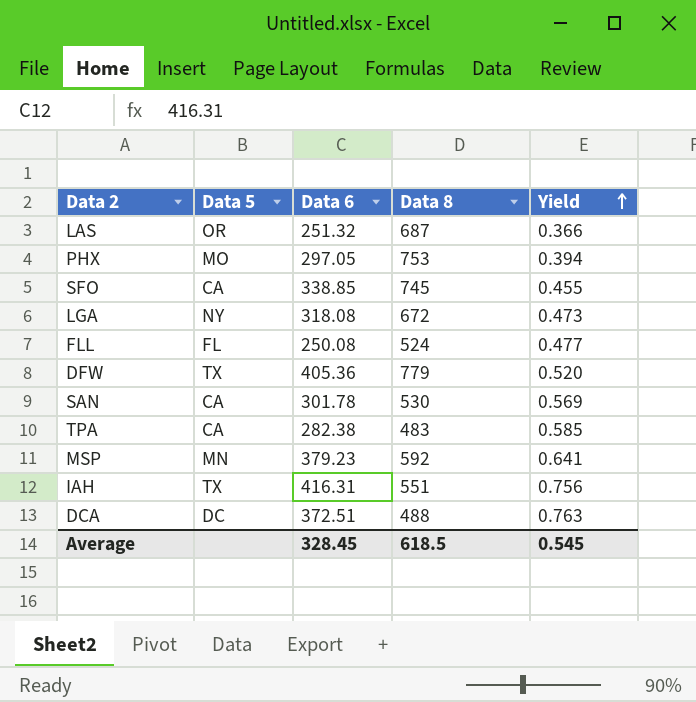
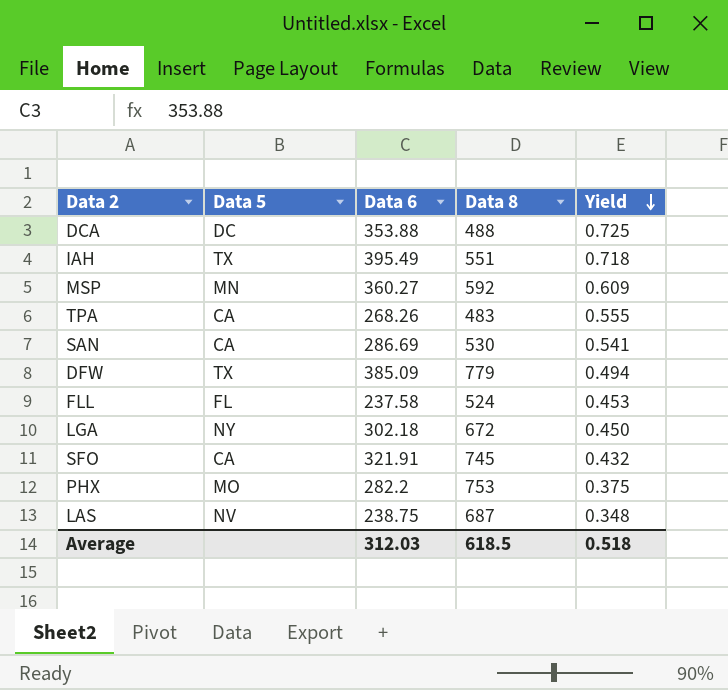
row order: Yield ascending -> Yield descending
DCA | Data 6: 372.51 -> 353.88
DCA | Yield: 0.763 -> 0.725
IAH | Data 6: 416.31 -> 395.49
IAH | Yield: 0.756 -> 0.718
MSP | Data 6: 379.23 -> 360.27
MSP | Yield: 0.641 -> 0.609
TPA | Data 6: 282.38 -> 268.26
TPA | Yield: 0.585 -> 0.555
SAN | Data 6: 301.78 -> 286.69
SAN | Yield: 0.569 -> 0.541
DFW | Data 6: 405.36 -> 385.09
DFW | Yield: 0.520 -> 0.494
FLL | Data 6: 250.08 -> 237.58
FLL | Yield: 0.477 -> 0.453
LGA | Data 6: 318.08 -> 302.18
LGA | Yield: 0.473 -> 0.450
SFO | Data 6: 338.85 -> 321.91
SFO | Yield: 0.455 -> 0.432
PHX | Data 6: 297.05 -> 282.2
PHX | Yield: 0.394 -> 0.375
LAS | Data 5: OR -> NV
LAS | Data 6: 251.32 -> 238.75
LAS | Yield: 0.366 -> 0.348
Average | Data 6: 328.45 -> 312.03
Average | Yield: 0.545 -> 0.518

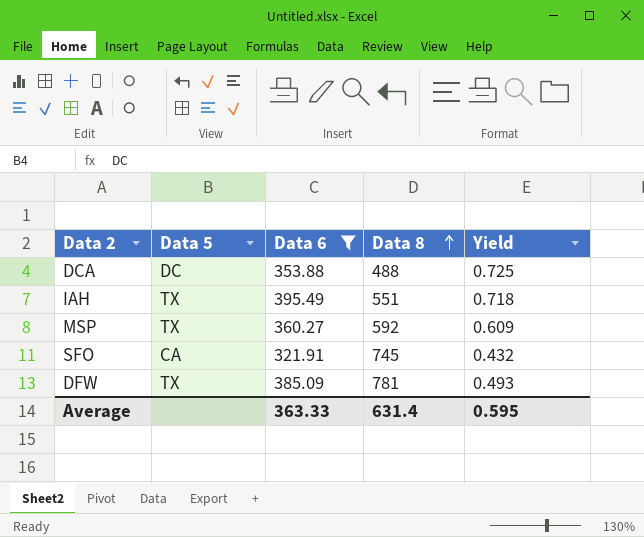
filter: none -> Data 6 >= 321.91
row order: Yield descending -> Data 8 ascending
MSP | Data 5: MN -> TX
DFW | Data 8: 779 -> 781
DFW | Yield: 0.494 -> 0.493
Average | Data 6: 312.03 -> 363.33
Average | Data 8: 618.5 -> 631.4
Average | Yield: 0.518 -> 0.595

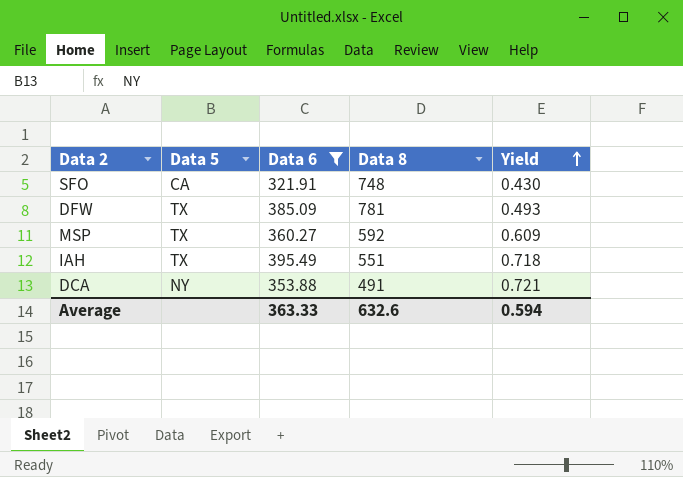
row order: Data 8 ascending -> Yield ascending
SFO | Data 8: 745 -> 748
SFO | Yield: 0.432 -> 0.430
DCA | Data 5: DC -> NY
DCA | Data 8: 488 -> 491
DCA | Yield: 0.725 -> 0.721
Average | Data 8: 631.4 -> 632.6
Average | Yield: 0.595 -> 0.594

